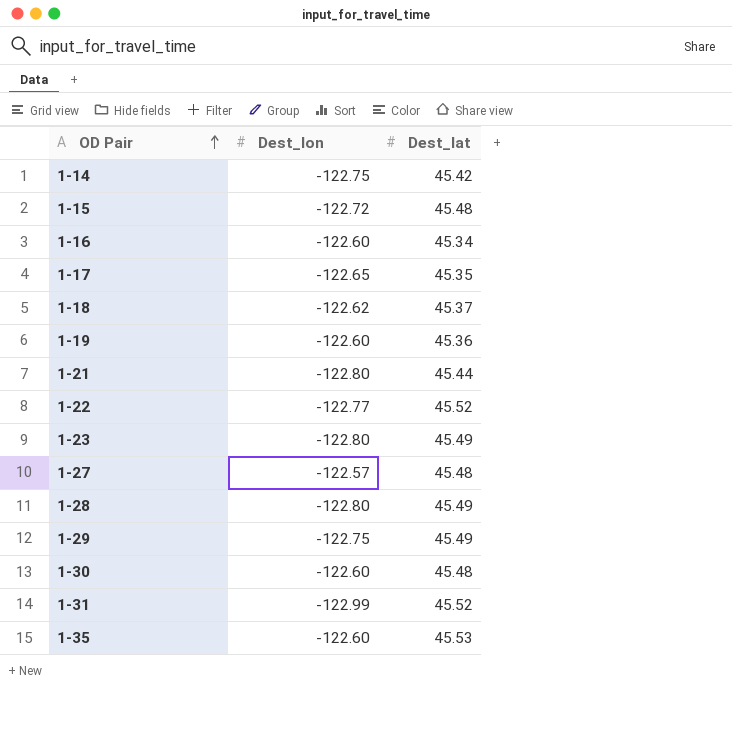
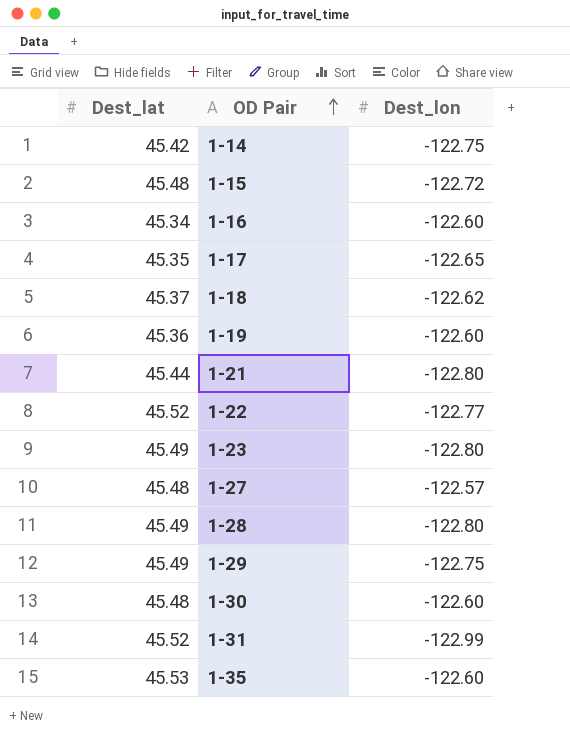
column Dest_lat | position: 3 -> 1

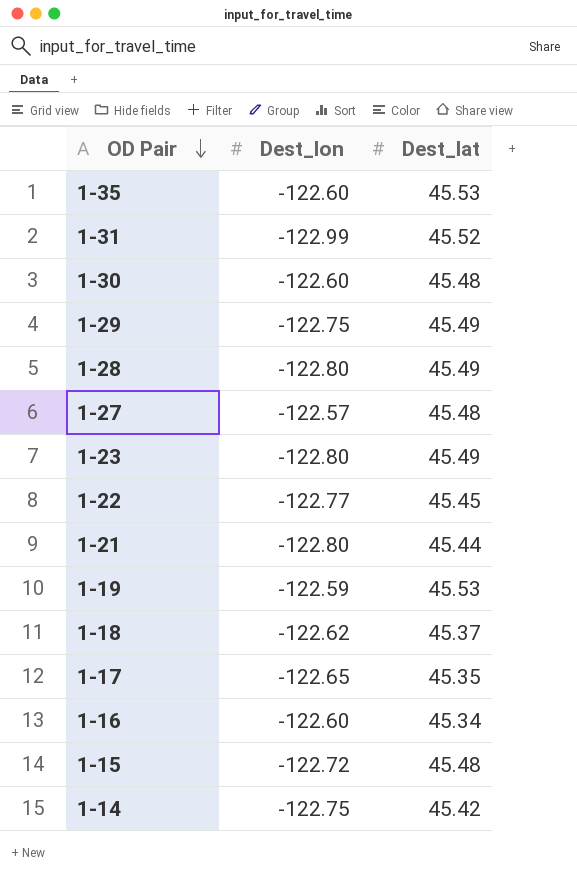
row order: OD Pair ascending -> OD Pair descending
column Dest_lat | position: 1 -> 3
1-22 | Dest_lat: 45.52 -> 45.45
1-19 | Dest_lon: -122.60 -> -122.59
1-19 | Dest_lat: 45.36 -> 45.53

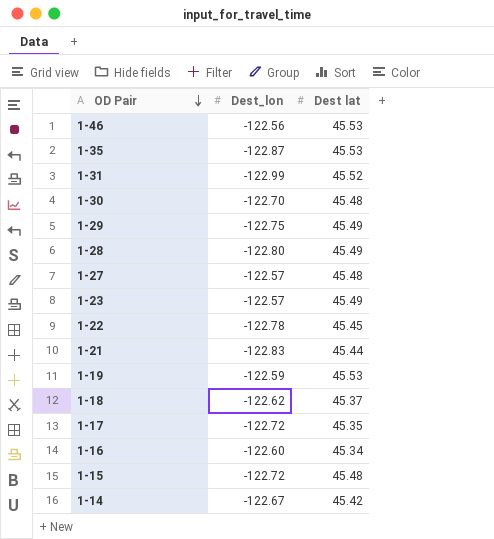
column name: Dest_lat -> Dest lat
row 1-46: none -> -122.56 | 45.53
1-35 | Dest_lon: -122.60 -> -122.87
1-30 | Dest_lon: -122.60 -> -122.70
1-23 | Dest_lon: -122.80 -> -122.57
1-22 | Dest_lon: -122.77 -> -122.78
1-21 | Dest_lon: -122.80 -> -122.83
1-17 | Dest_lon: -122.65 -> -122.72
1-14 | Dest_lon: -122.75 -> -122.67

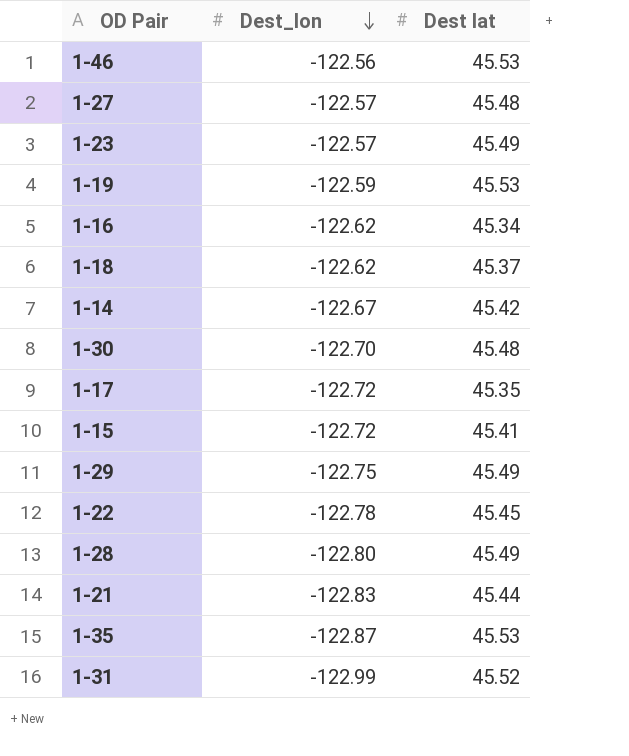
row order: OD Pair descending -> Dest_lon descending
1-16 | Dest_lon: -122.60 -> -122.62
1-15 | Dest lat: 45.48 -> 45.41

